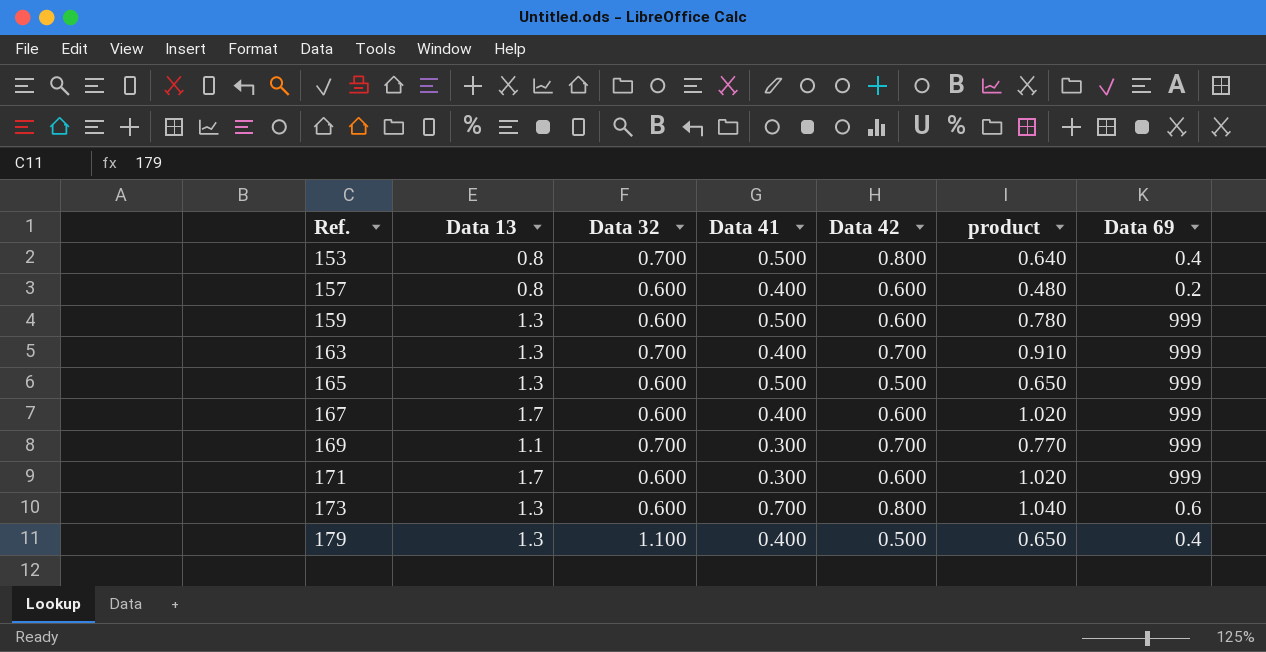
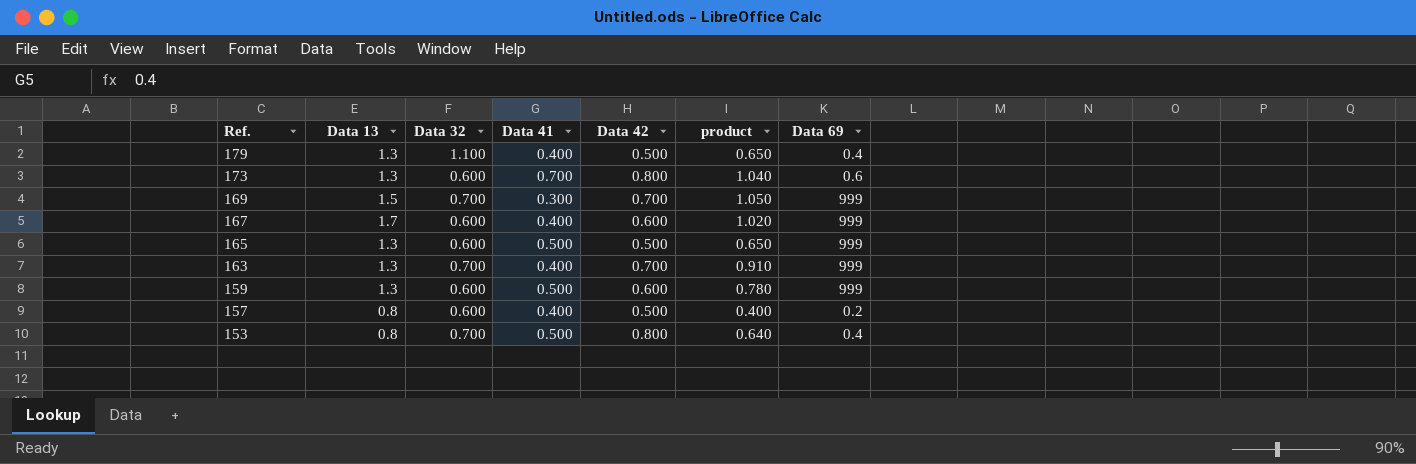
row order: Ref. ascending -> Ref. descending
row 171: 1.7 | 0.600 | 0.300 | 0.600 | 1.020 | 999 -> none
169 | Data 13: 1.1 -> 1.5
169 | product: 0.770 -> 1.050
157 | Data 42: 0.600 -> 0.500
157 | product: 0.480 -> 0.400

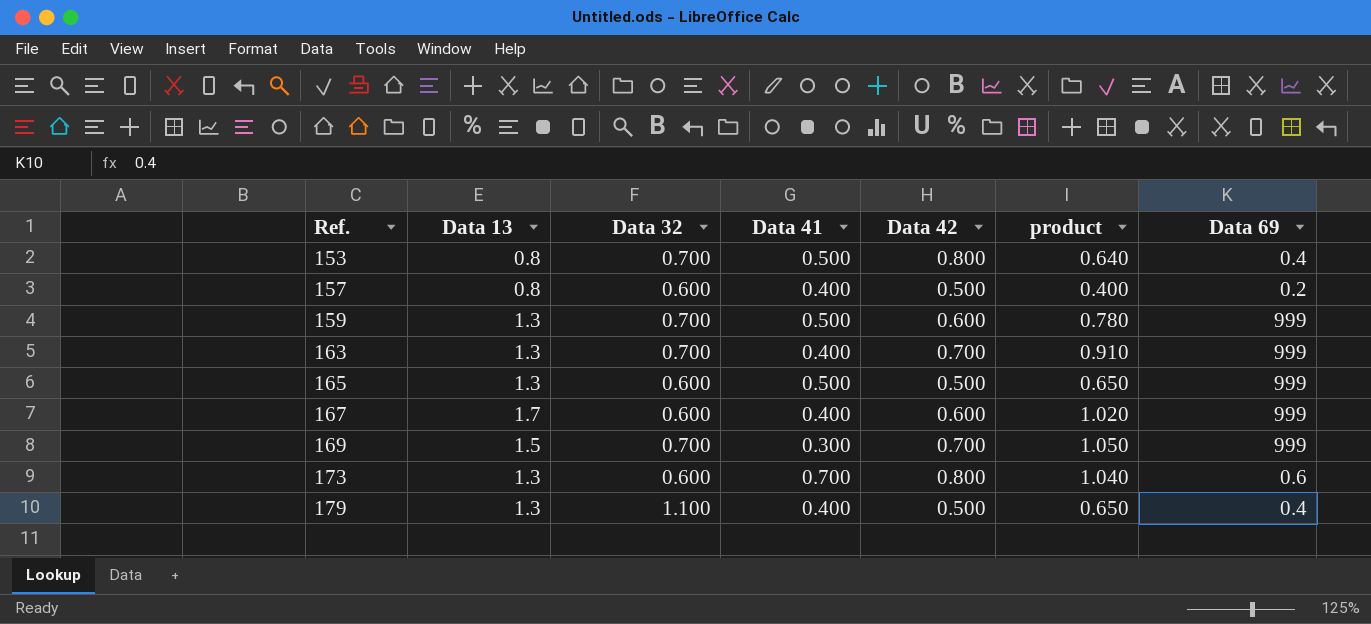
row order: Ref. descending -> Ref. ascending
159 | Data 32: 0.600 -> 0.700

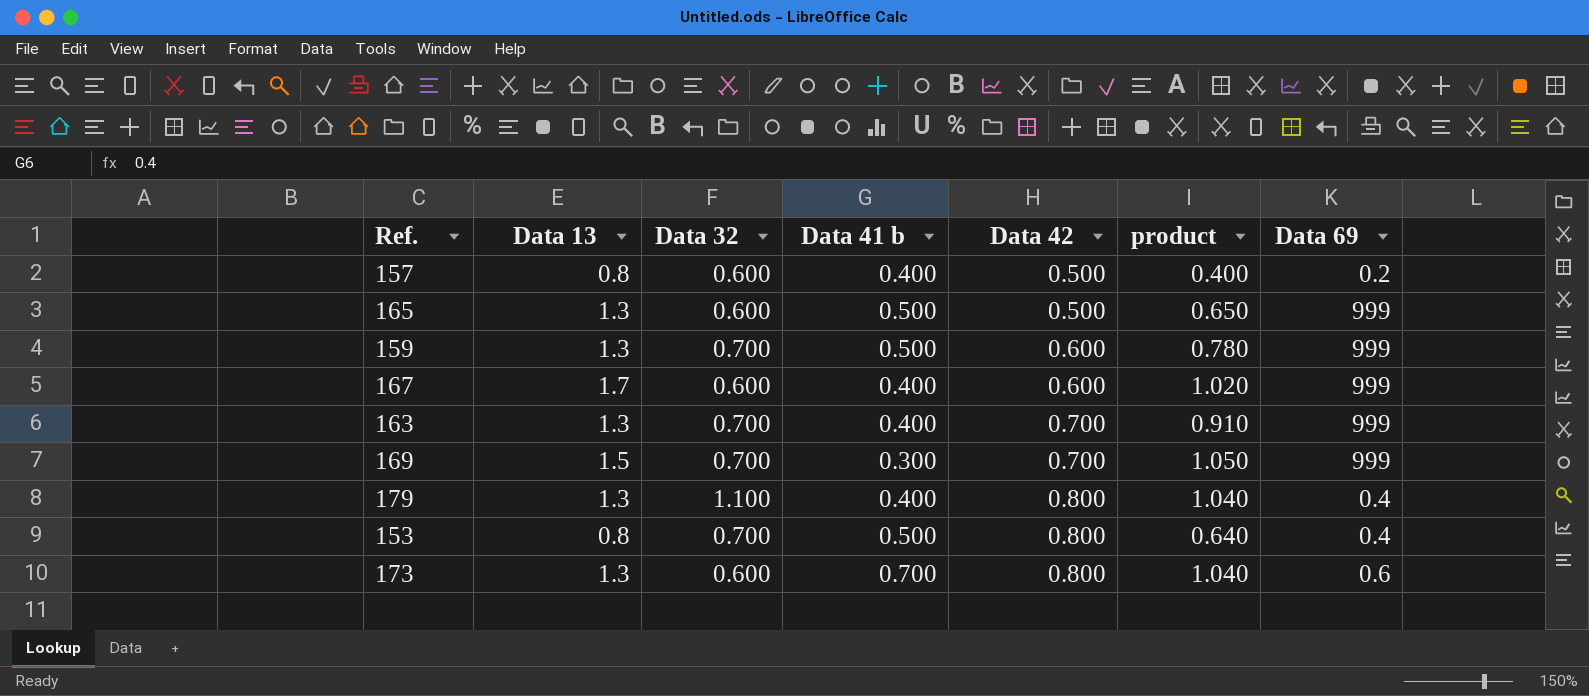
row order: Ref. ascending -> Data 42 ascending
column name: Data 41 -> Data 41 b
179 | Data 42: 0.500 -> 0.800
179 | product: 0.650 -> 1.040

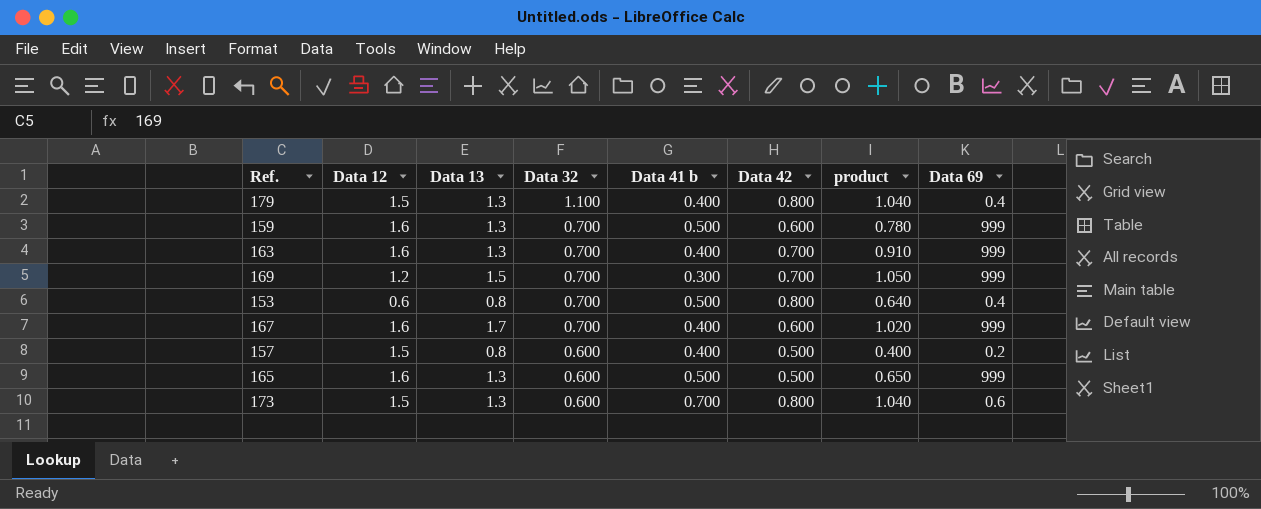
row order: Data 42 ascending -> Data 32 descending
column Data 12 | position: none -> 2
167 | Data 32: 0.600 -> 0.700

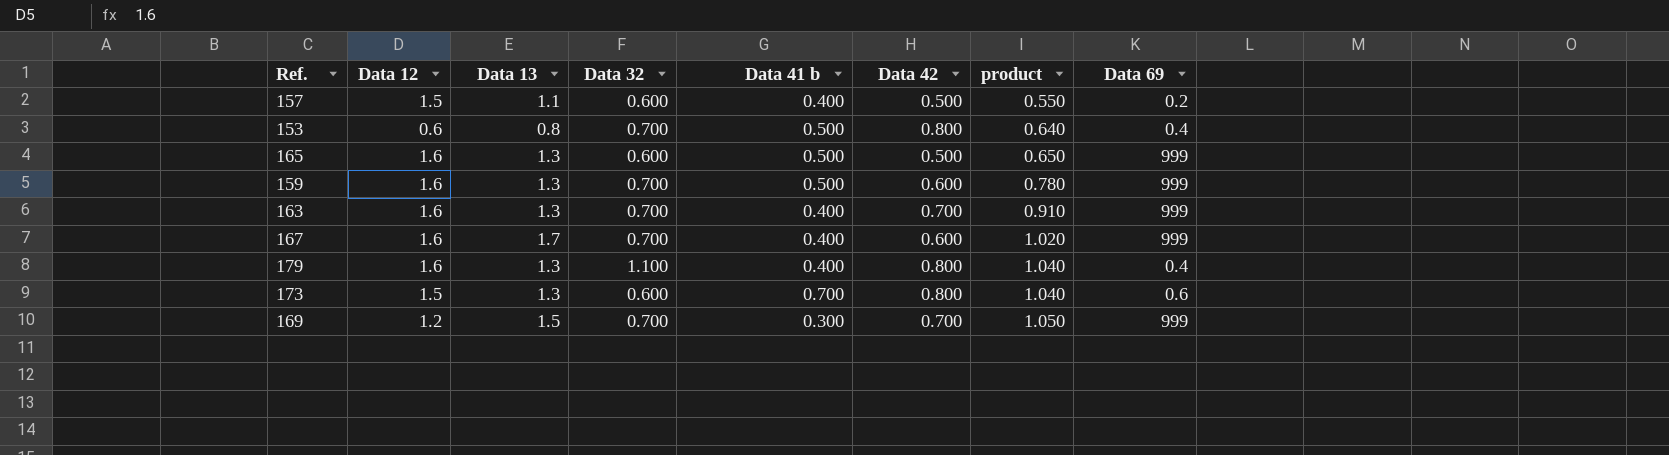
row order: Data 32 descending -> product ascending
157 | Data 13: 0.8 -> 1.1
157 | product: 0.400 -> 0.550
179 | Data 12: 1.5 -> 1.6

